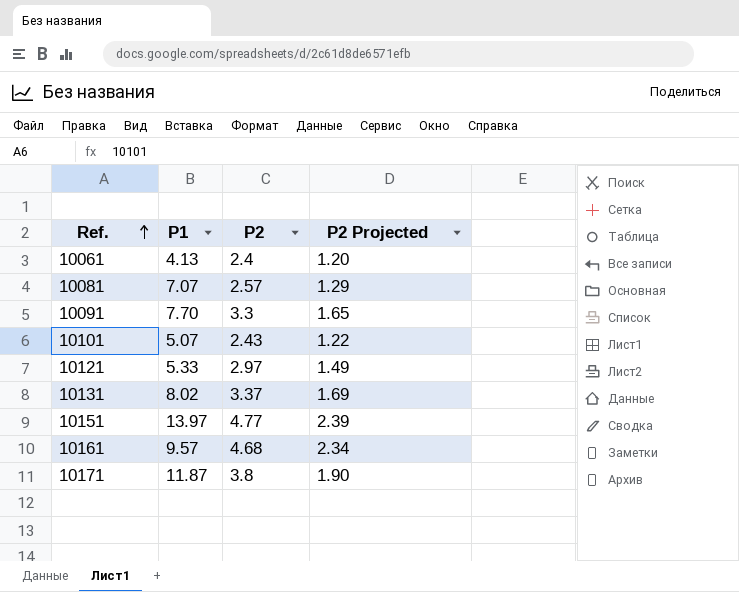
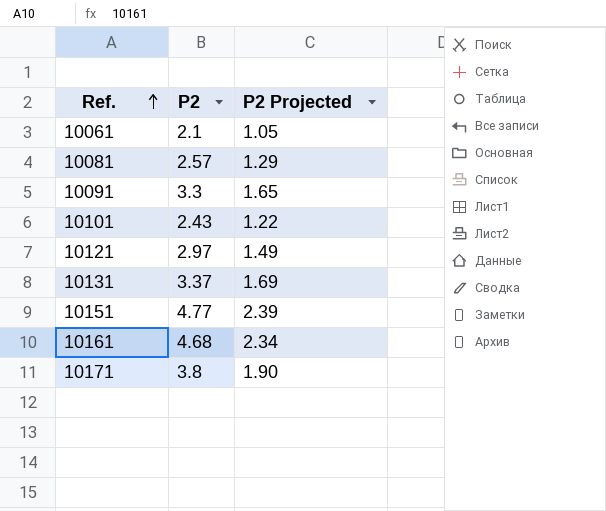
column P1 | position: 2 -> none
10061 | P2: 2.4 -> 2.1
10061 | P2 Projected: 1.20 -> 1.05

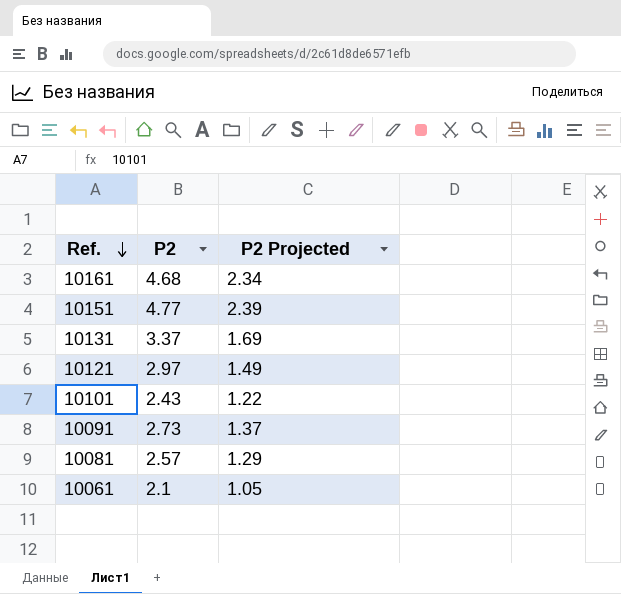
row order: Ref. ascending -> Ref. descending
row 10171: 3.8 | 1.90 -> none
10091 | P2: 3.3 -> 2.73
10091 | P2 Projected: 1.65 -> 1.37

